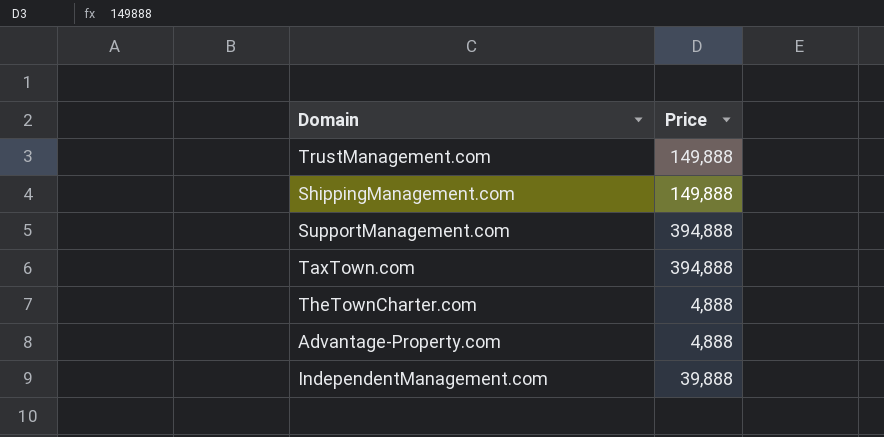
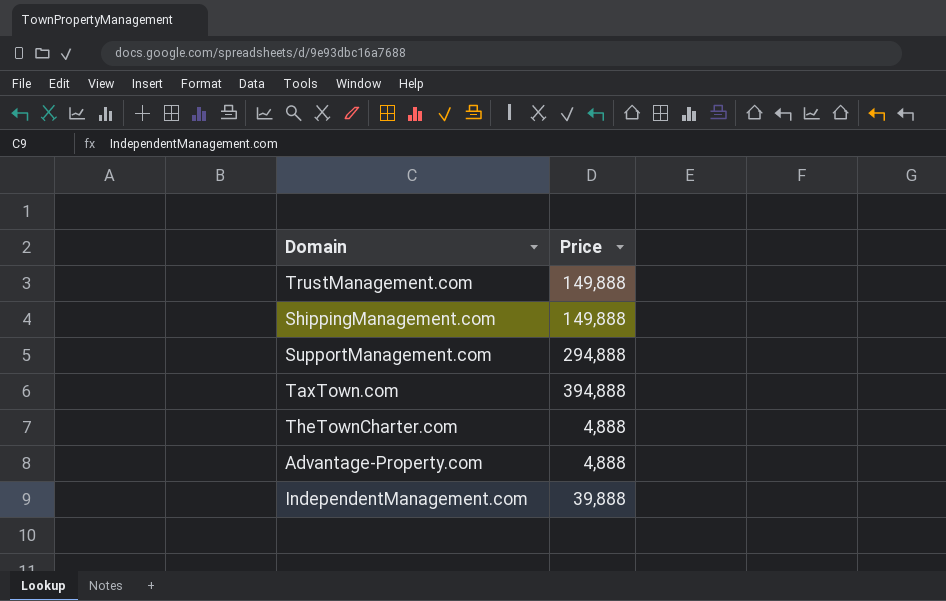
SupportManagement.com | Price: 394,888 -> 294,888

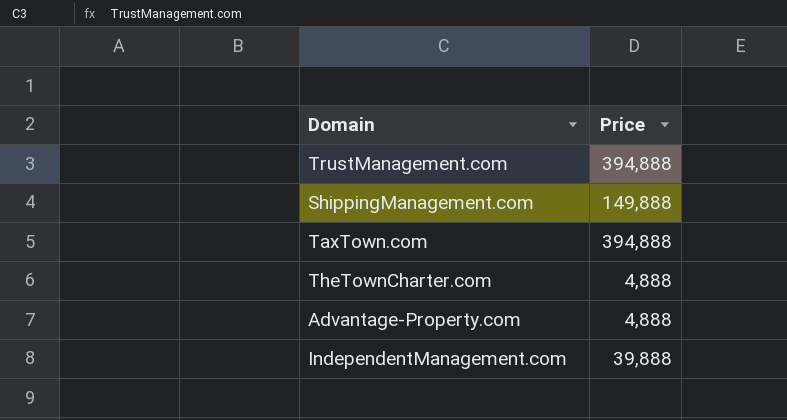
row SupportManagement.com: 294,888 -> none
TrustManagement.com | Price: 149,888 -> 394,888

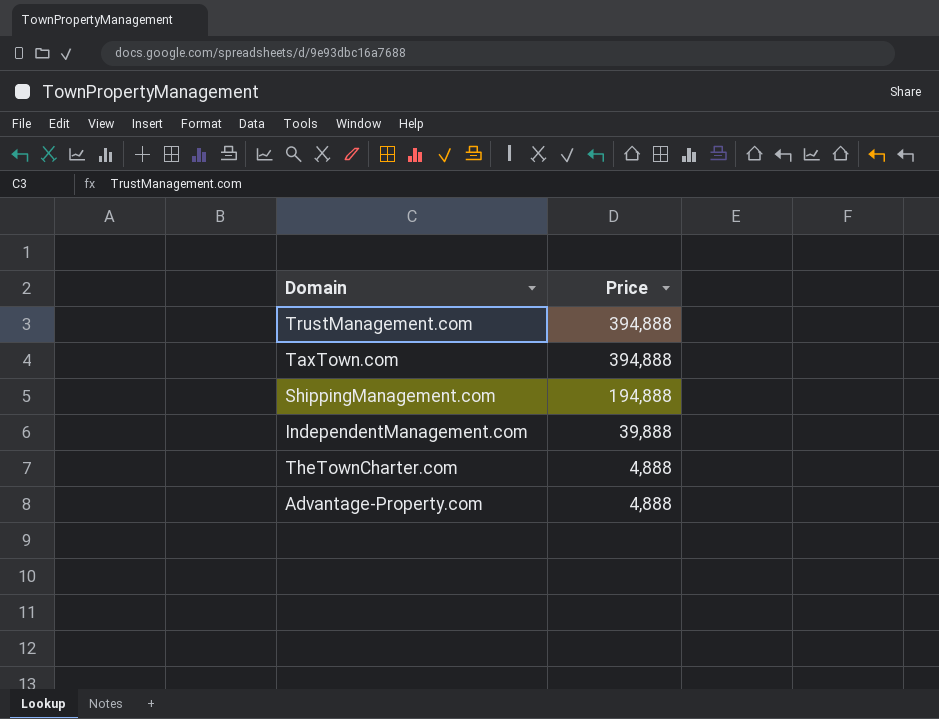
row order: none -> Price descending
ShippingManagement.com | Price: 149,888 -> 194,888

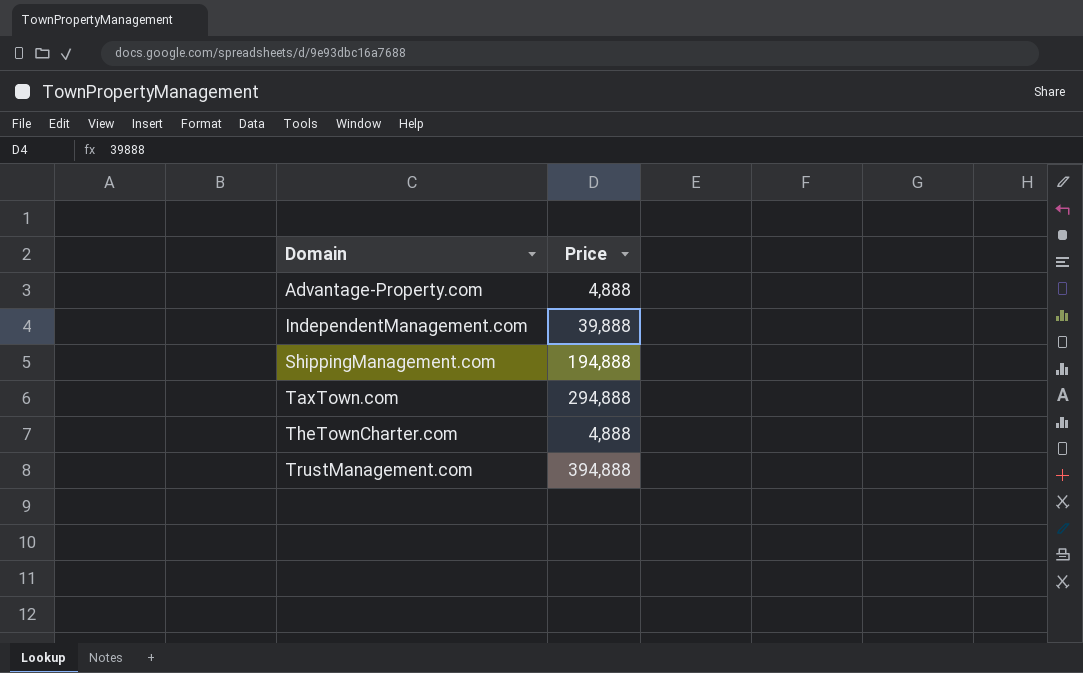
row order: Price descending -> Domain ascending
TaxTown.com | Price: 394,888 -> 294,888

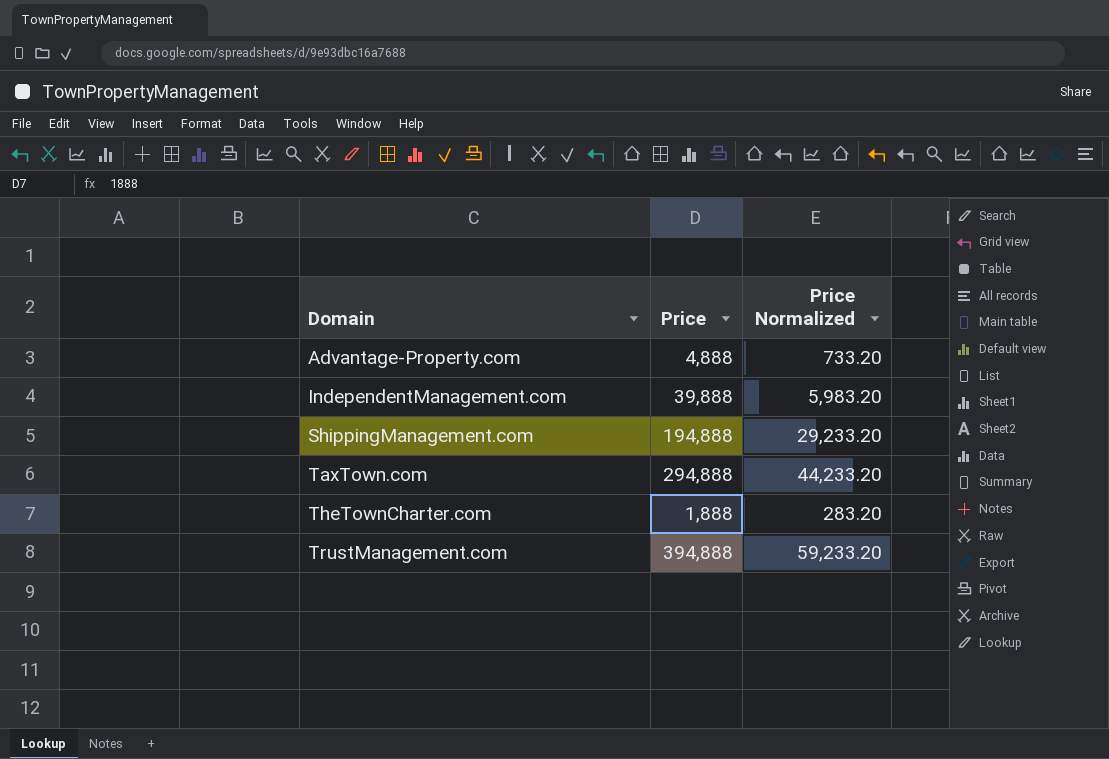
column Price Normalized | formula: none -> [Price] * 0.15
TheTownCharter.com | Price: 4,888 -> 1,888

